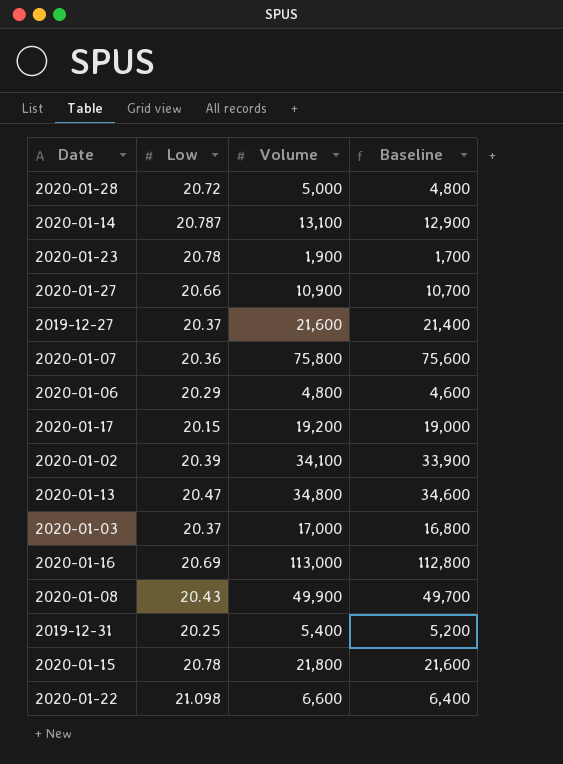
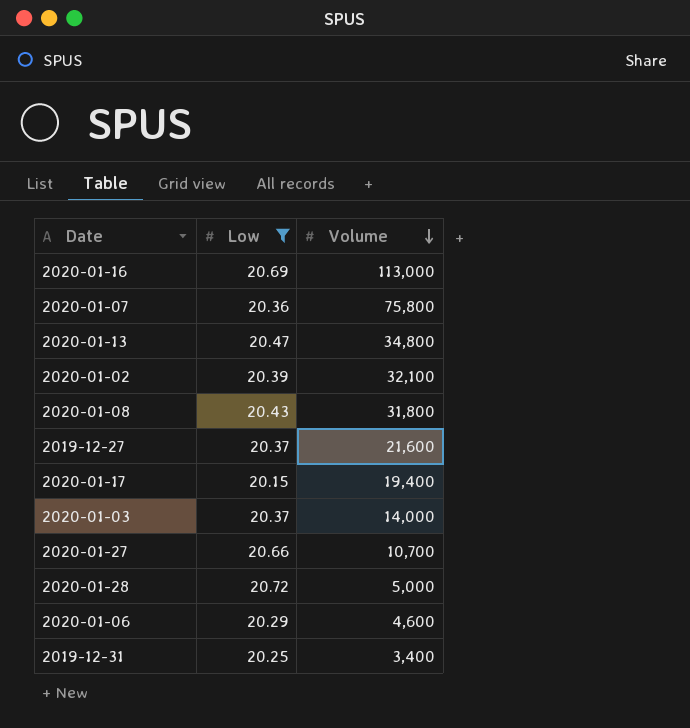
filter: none -> Low <= 20.72
row order: none -> Volume descending
column Baseline | formula: [Volume] - 200 -> none
2020-01-02 | Volume: 34,100 -> 32,100
2020-01-08 | Volume: 49,900 -> 31,800
2020-01-17 | Volume: 19,200 -> 19,400
2020-01-03 | Volume: 17,000 -> 14,000
2020-01-27 | Volume: 10,900 -> 10,700
2020-01-06 | Volume: 4,800 -> 4,600
2019-12-31 | Volume: 5,400 -> 3,400

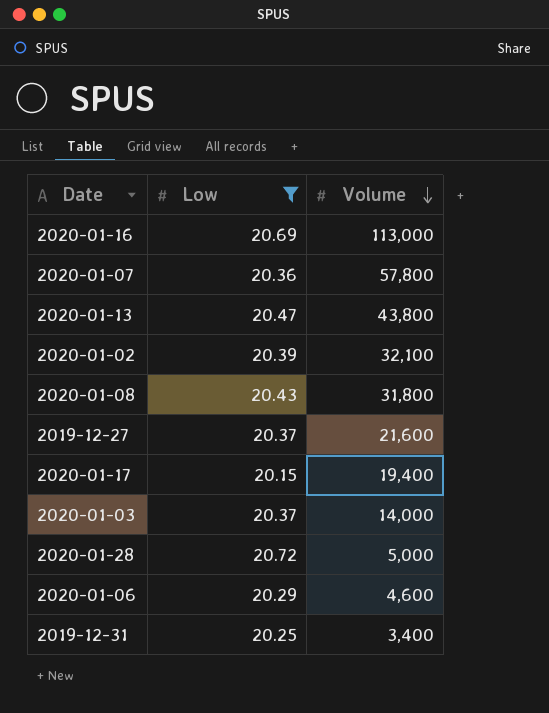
row 2020-01-27: 20.66 | 10,700 -> none
2020-01-07 | Volume: 75,800 -> 57,800
2020-01-13 | Volume: 34,800 -> 43,800

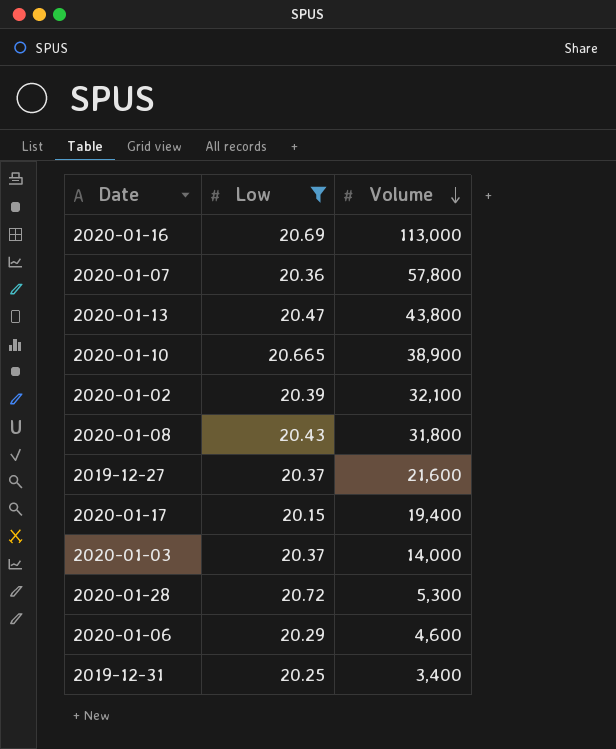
row 2020-01-10: none -> 20.665 | 38,900
2020-01-28 | Volume: 5,000 -> 5,300

